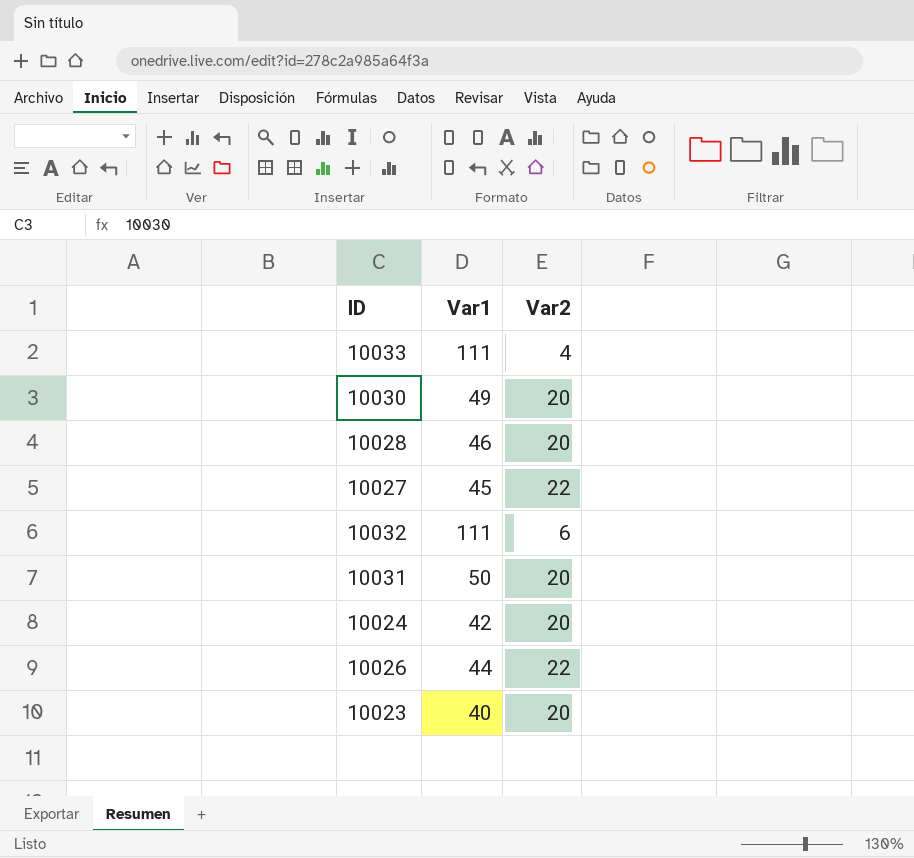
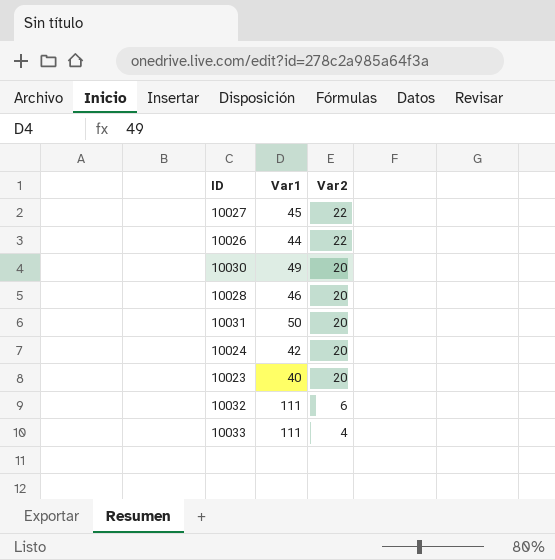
row order: none -> Var2 descending

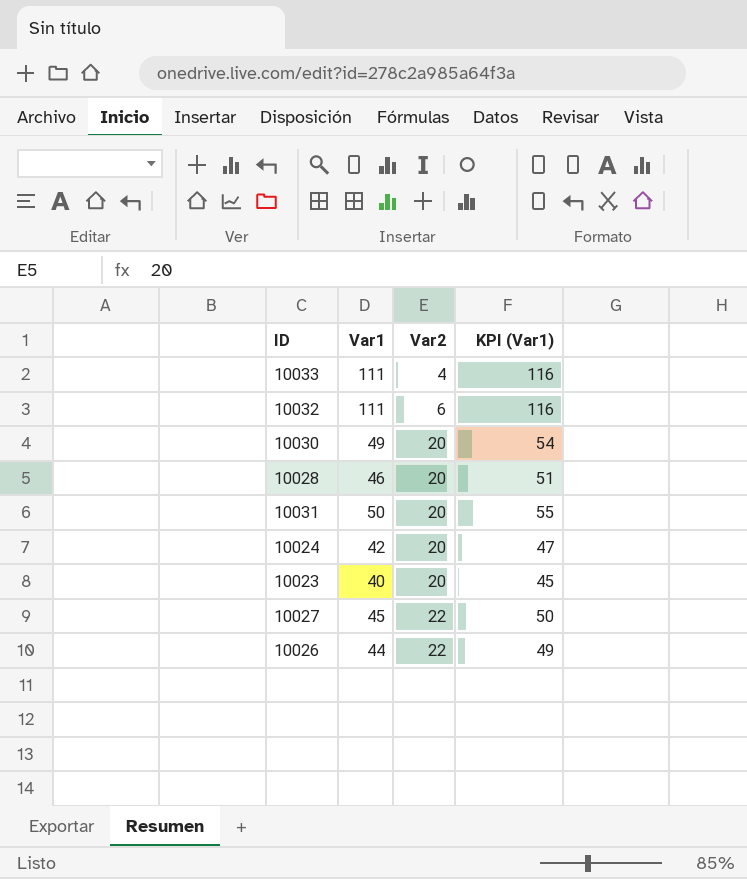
row order: Var2 descending -> Var2 ascending
column KPI (Var1) | formula: none -> [Var1] + 5

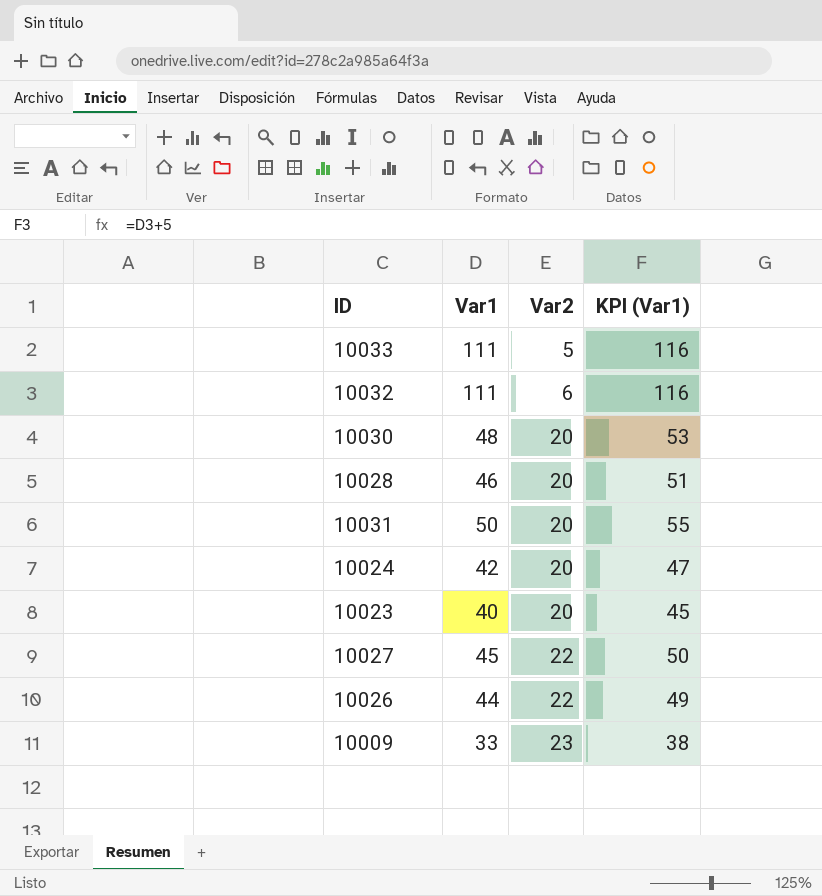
10033 | Var2: 4 -> 5
10030 | Var1: 49 -> 48
10030 | KPI (Var1): 54 -> 53
row 10009: none -> 33 | 23 | 38

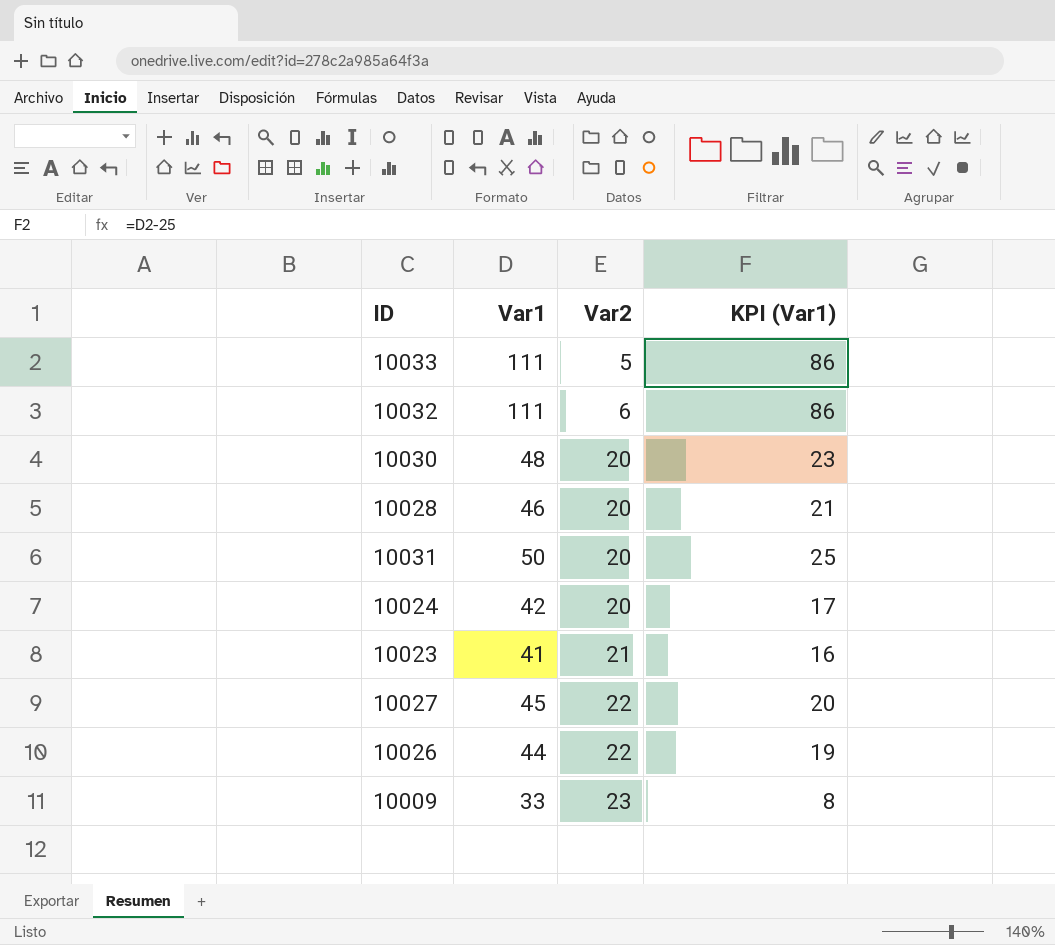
column KPI (Var1) | formula: [Var1] + 5 -> [Var1] - 25
10023 | Var1: 40 -> 41
10023 | Var2: 20 -> 21

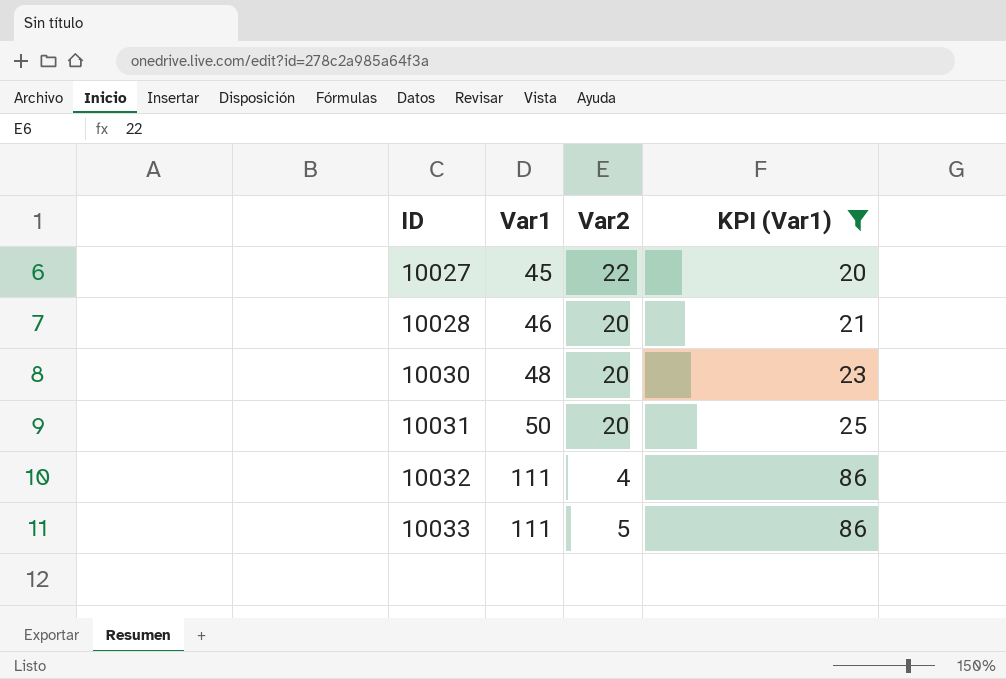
filter: none -> KPI (Var1) >= 20
row order: Var2 ascending -> ID ascending
10032 | Var2: 6 -> 4

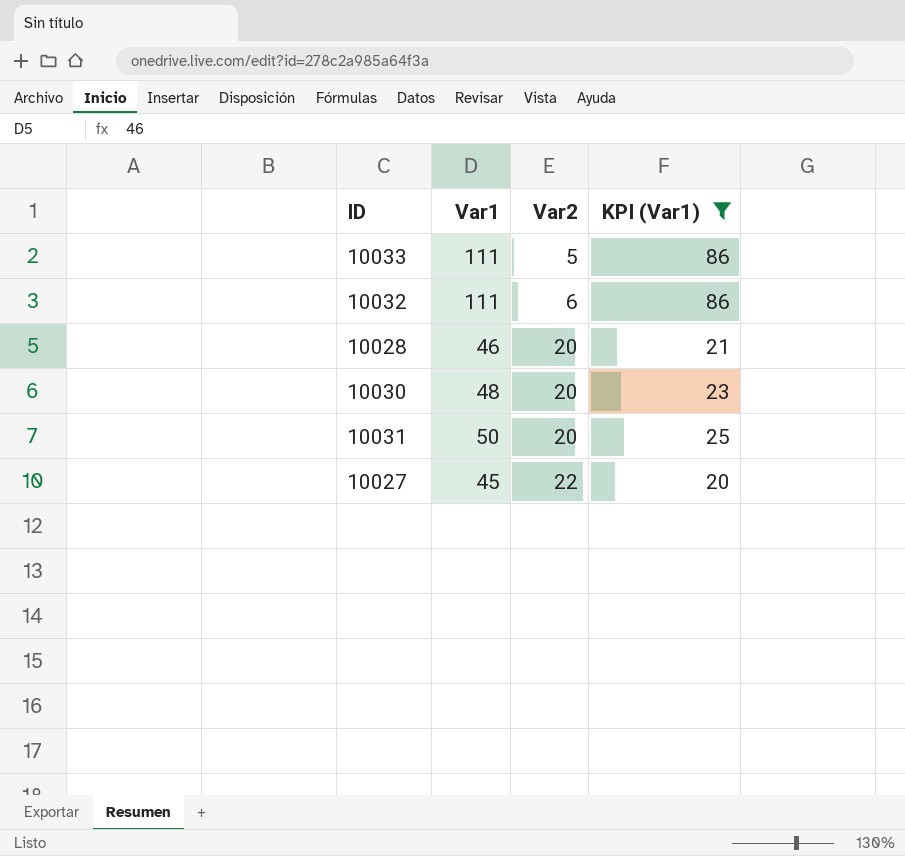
row order: ID ascending -> Var2 ascending
10032 | Var2: 4 -> 6

